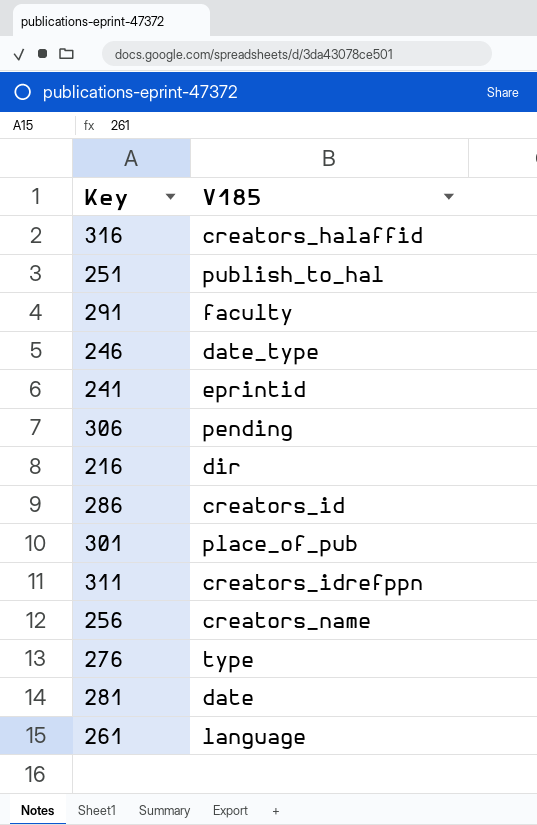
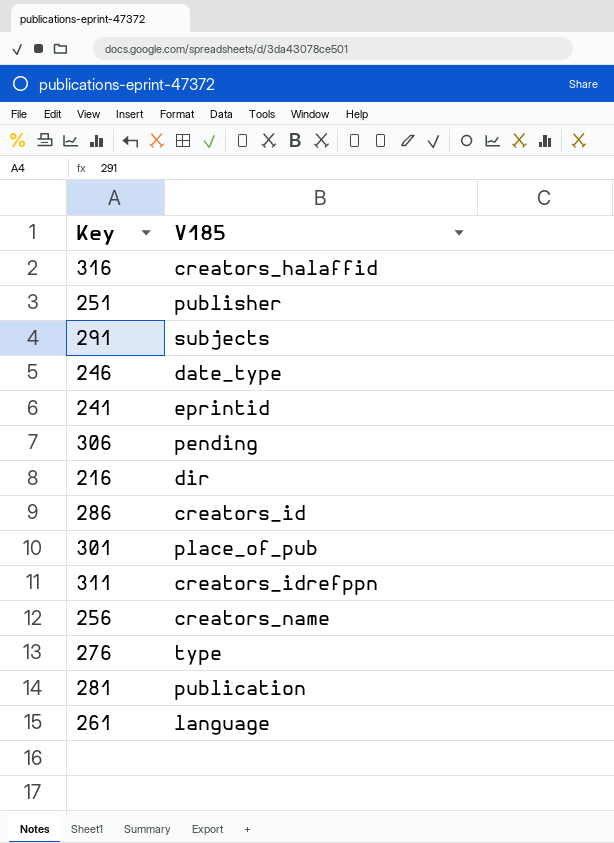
251 | V185: publish_to_hal -> publisher
291 | V185: faculty -> subjects
281 | V185: date -> publication

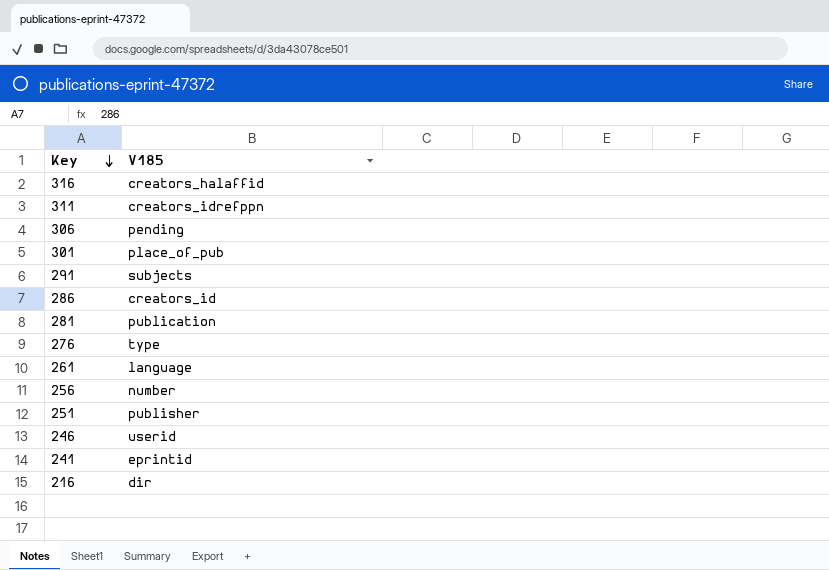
row order: none -> Key descending
256 | V185: creators_name -> number
246 | V185: date_type -> userid

